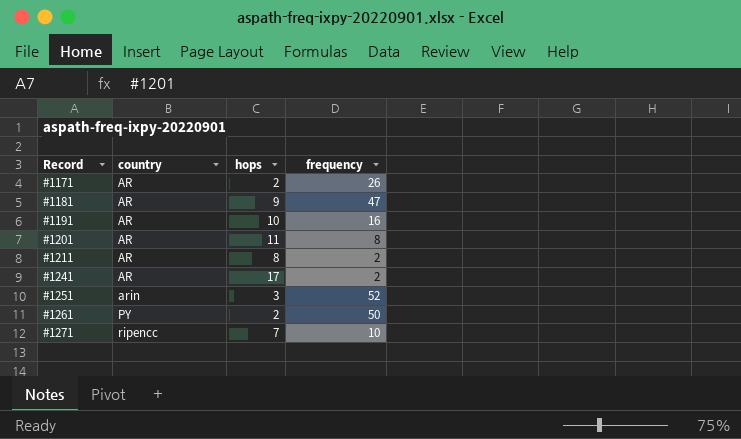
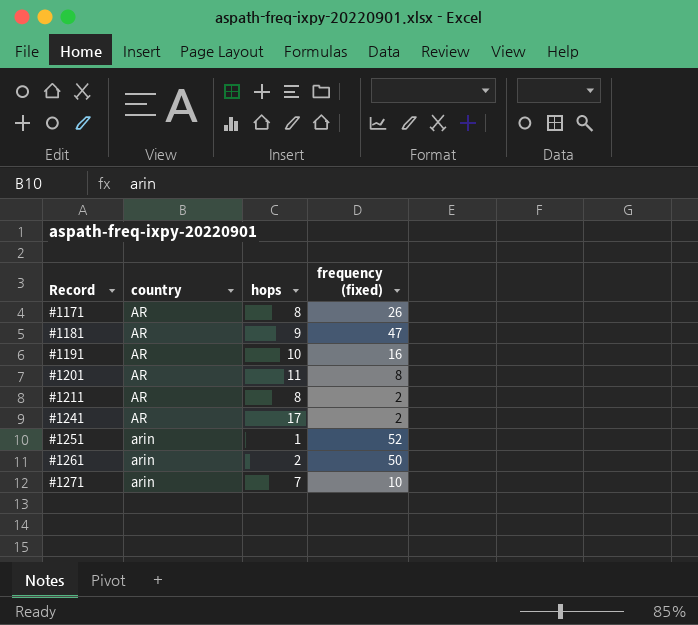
column name: frequency -> frequency (fixed)
#1171 | hops: 2 -> 8
#1251 | hops: 3 -> 1
#1261 | country: PY -> arin
#1271 | country: ripencc -> arin

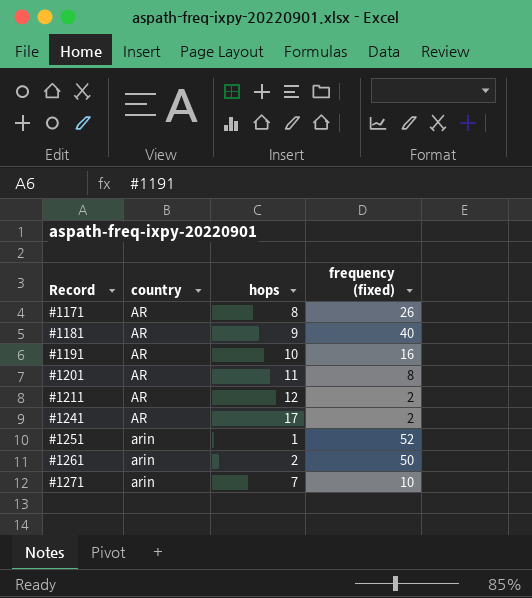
#1181 | frequency (fixed): 47 -> 40
#1211 | hops: 8 -> 12

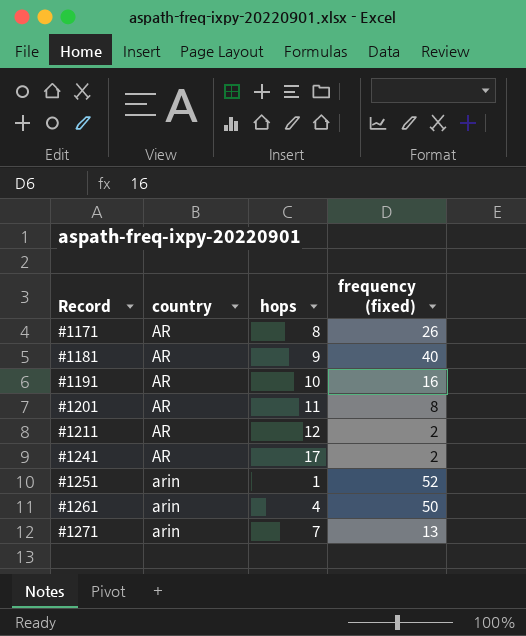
#1261 | hops: 2 -> 4
#1271 | frequency (fixed): 10 -> 13

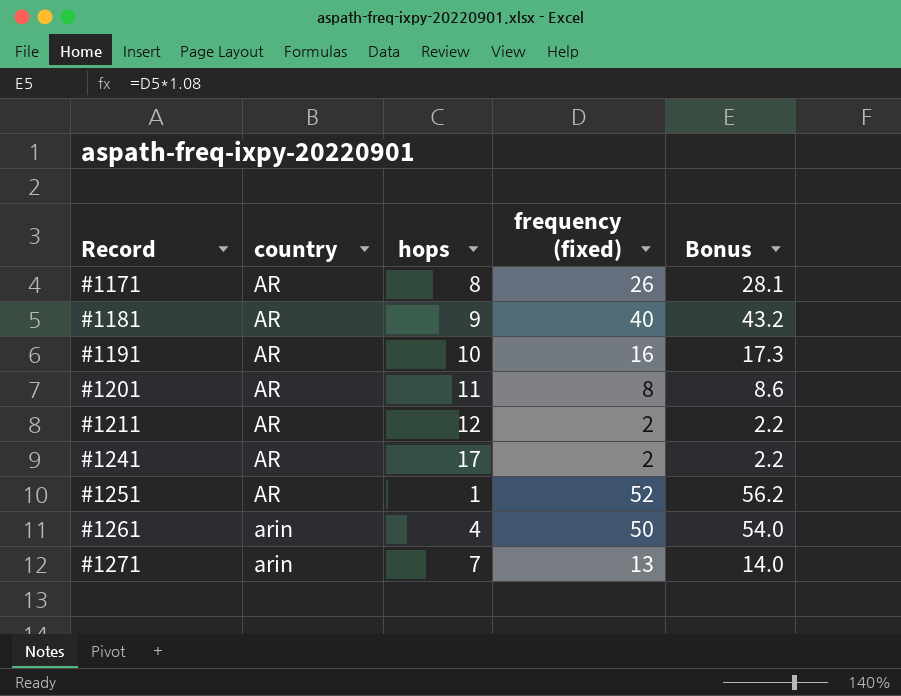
column Bonus | formula: none -> [frequency (fixed)] * 1.08
#1251 | country: arin -> AR

